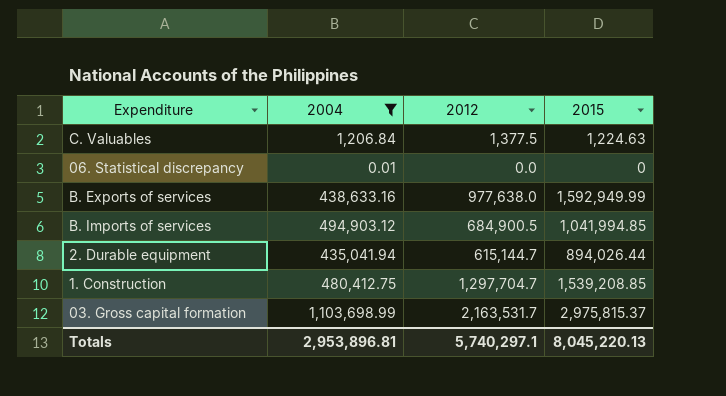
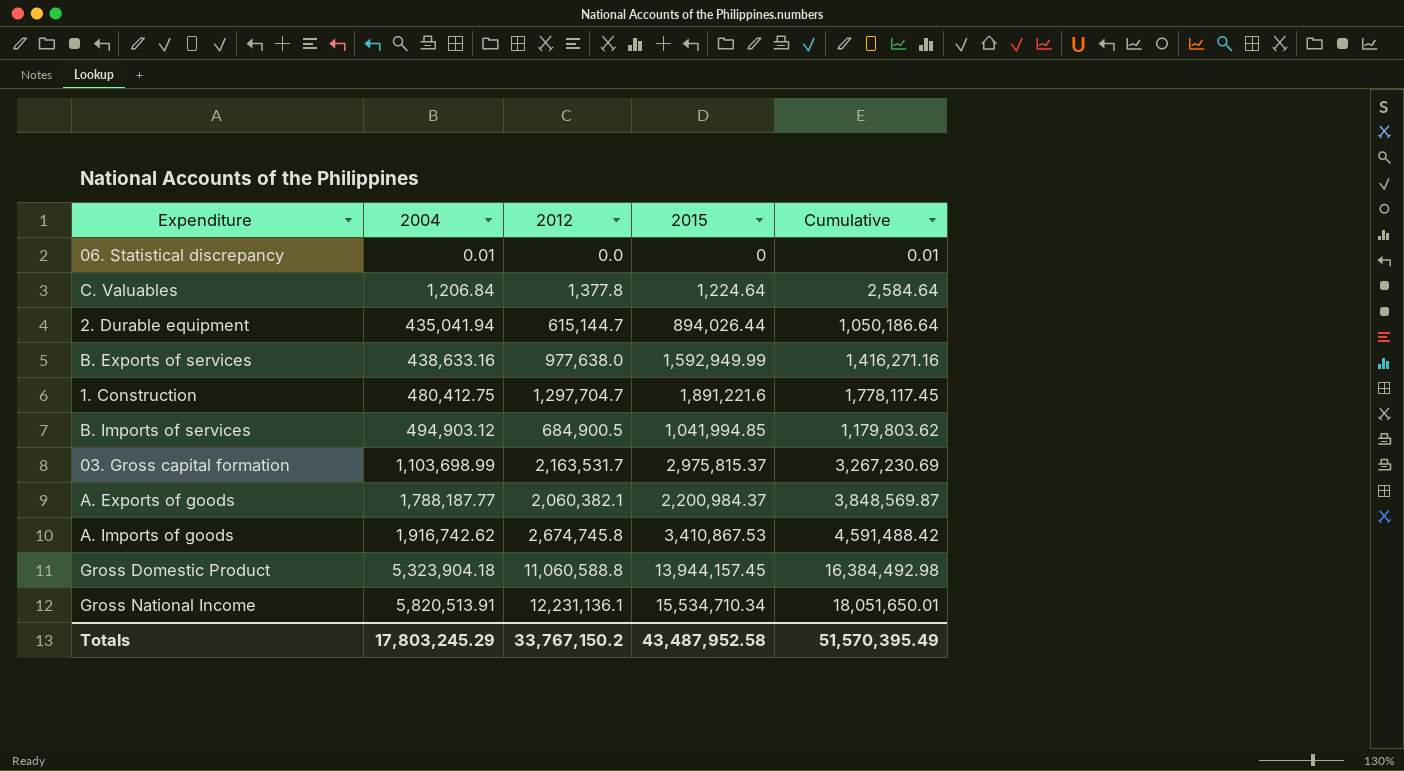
filter: 2004 <= 1,103,698.99 -> none
row order: none -> 2004 ascending
column Cumulative | formula: none -> [2004] + [2012]
C. Valuables | 2012: 1,377.5 -> 1,377.8
C. Valuables | 2015: 1,224.63 -> 1,224.64
1. Construction | 2015: 1,539,208.85 -> 1,891,221.6
Totals | 2004: 2,953,896.81 -> 17,803,245.29
Totals | 2012: 5,740,297.1 -> 33,767,150.2
Totals | 2015: 8,045,220.13 -> 43,487,952.58

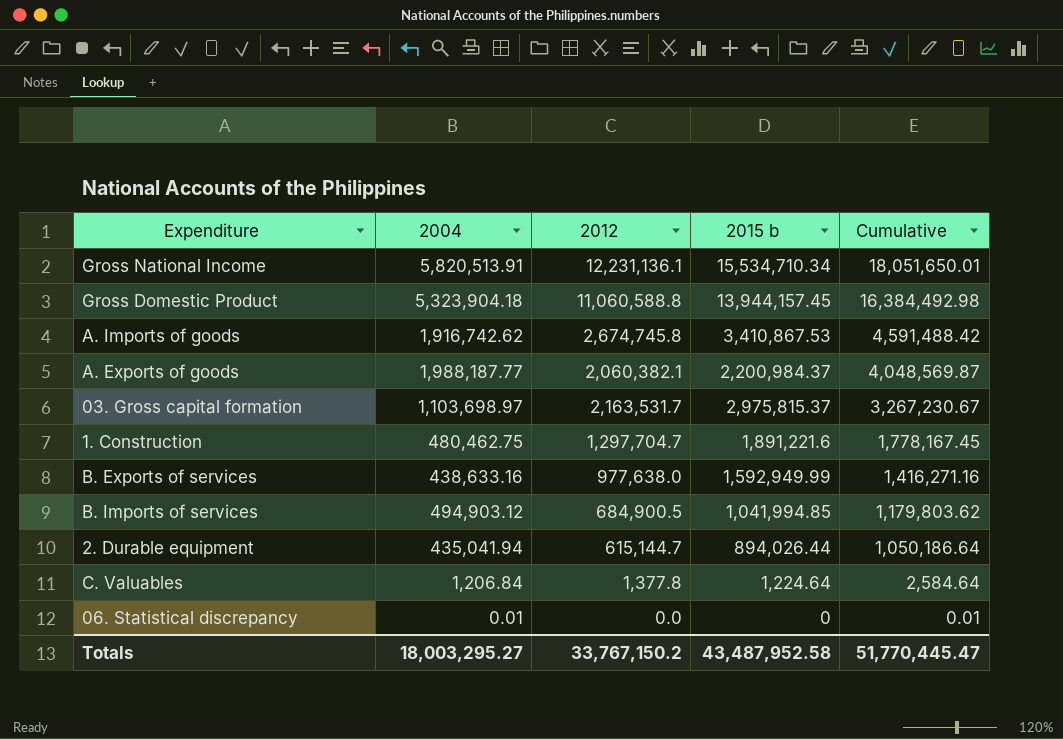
row order: 2004 ascending -> Cumulative descending
column name: 2015 -> 2015 b
A. Exports of goods | 2004: 1,788,187.77 -> 1,988,187.77
A. Exports of goods | Cumulative: 3,848,569.87 -> 4,048,569.87
03. Gross capital formation | 2004: 1,103,698.99 -> 1,103,698.97
03. Gross capital formation | Cumulative: 3,267,230.69 -> 3,267,230.67
1. Construction | 2004: 480,412.75 -> 480,462.75
1. Construction | Cumulative: 1,778,117.45 -> 1,778,167.45
Totals | 2004: 17,803,245.29 -> 18,003,295.27
Totals | Cumulative: 51,570,395.49 -> 51,770,445.47

